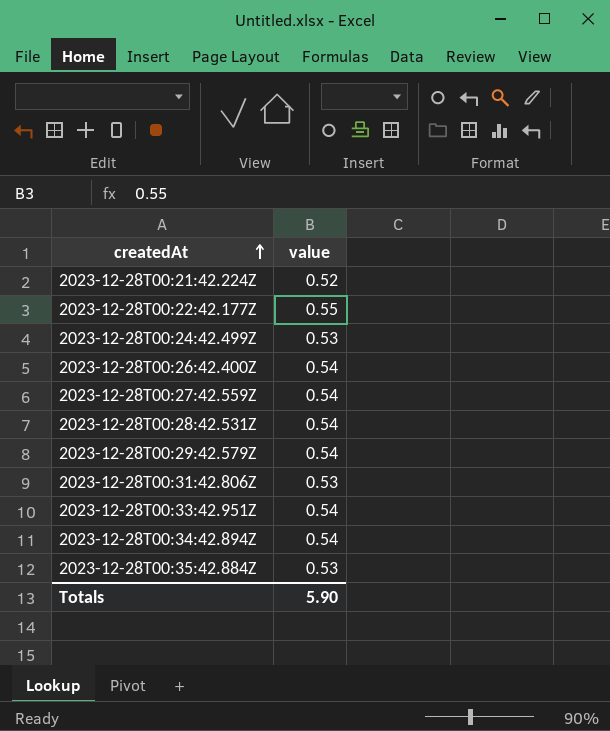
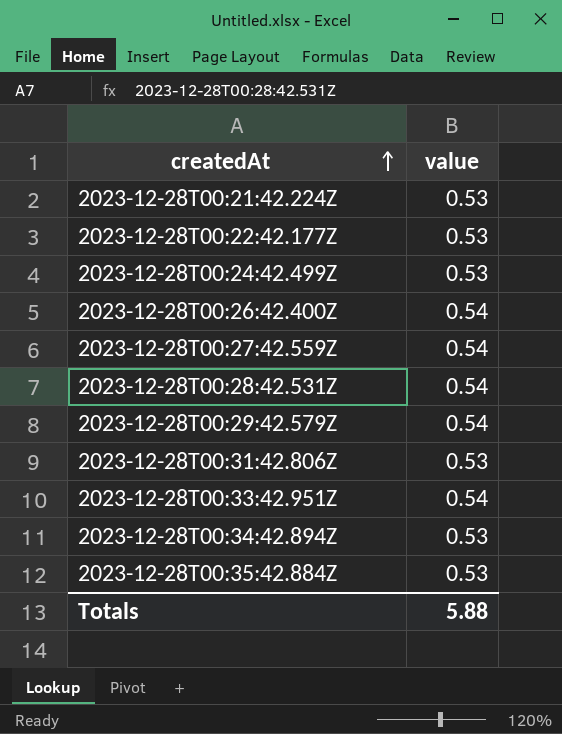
2023-12-28T00:21:42.224Z | value: 0.52 -> 0.53
2023-12-28T00:22:42.177Z | value: 0.55 -> 0.53
2023-12-28T00:34:42.894Z | value: 0.54 -> 0.53
Totals | value: 5.90 -> 5.88

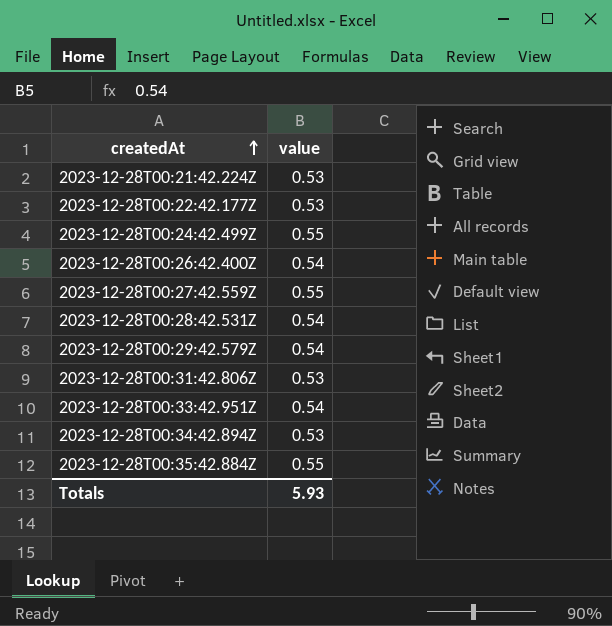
2023-12-28T00:24:42.499Z | value: 0.53 -> 0.55
2023-12-28T00:27:42.559Z | value: 0.54 -> 0.55
2023-12-28T00:35:42.884Z | value: 0.53 -> 0.55
Totals | value: 5.88 -> 5.93

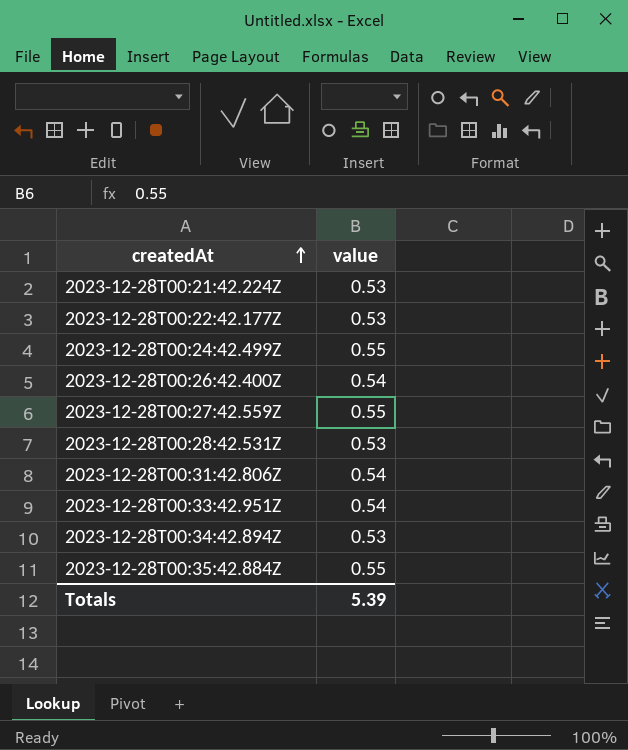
row 2023-12-28T00:29:42.579Z: 0.54 -> none
2023-12-28T00:28:42.531Z | value: 0.54 -> 0.53
2023-12-28T00:31:42.806Z | value: 0.53 -> 0.54
Totals | value: 5.93 -> 5.39

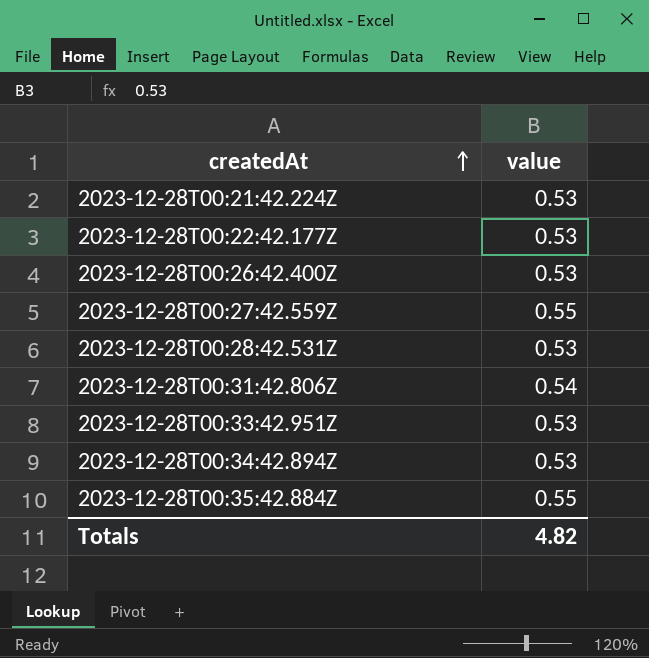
row 2023-12-28T00:24:42.499Z: 0.55 -> none
2023-12-28T00:26:42.400Z | value: 0.54 -> 0.53
2023-12-28T00:33:42.951Z | value: 0.54 -> 0.53
Totals | value: 5.39 -> 4.82

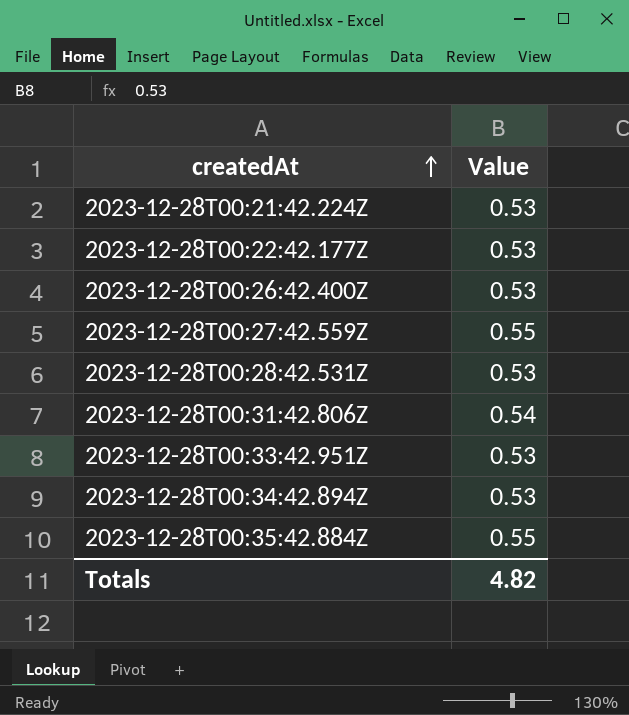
column name: value -> Value

